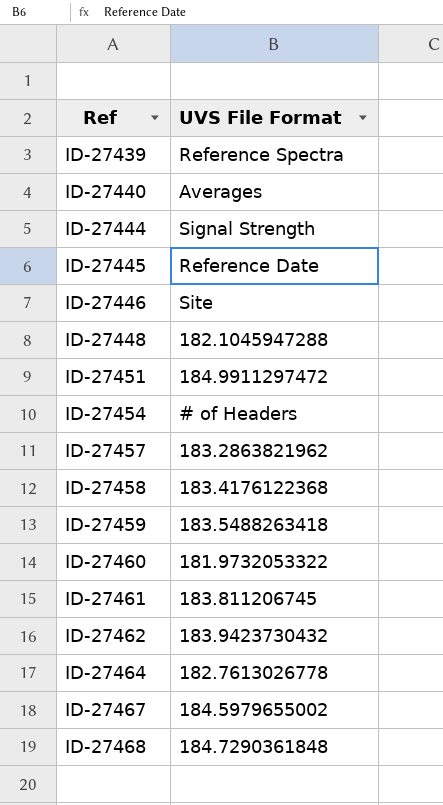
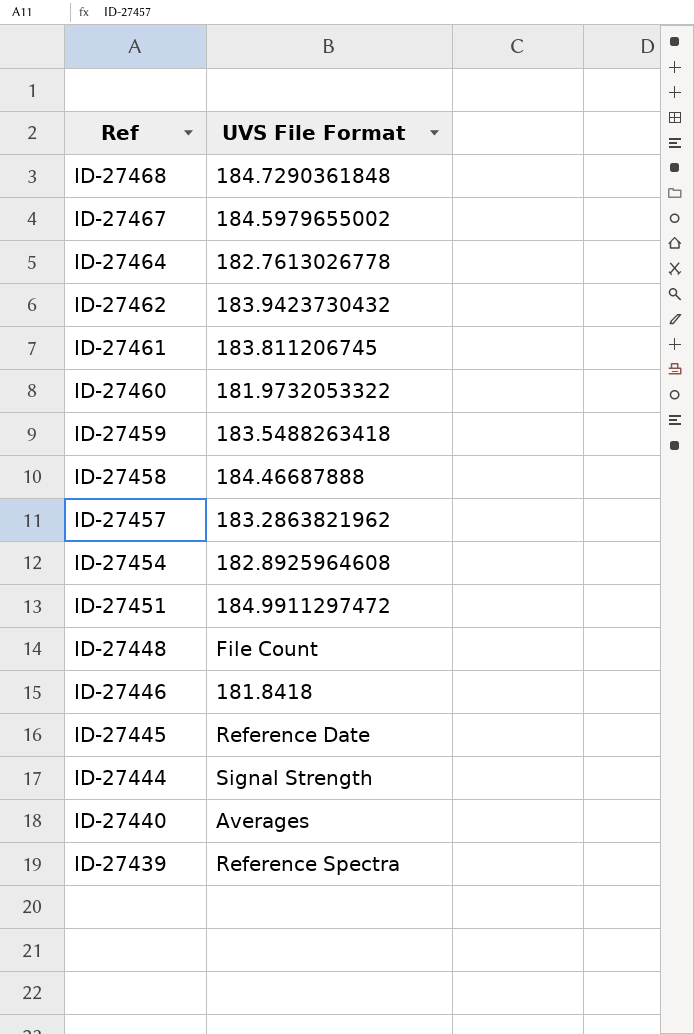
row order: Ref ascending -> Ref descending
ID-27458 | UVS File Format: 183.4176122368 -> 184.46687888
ID-27454 | UVS File Format: # of Headers -> 182.8925964608
ID-27448 | UVS File Format: 182.1045947288 -> File Count
ID-27446 | UVS File Format: Site -> 181.8418

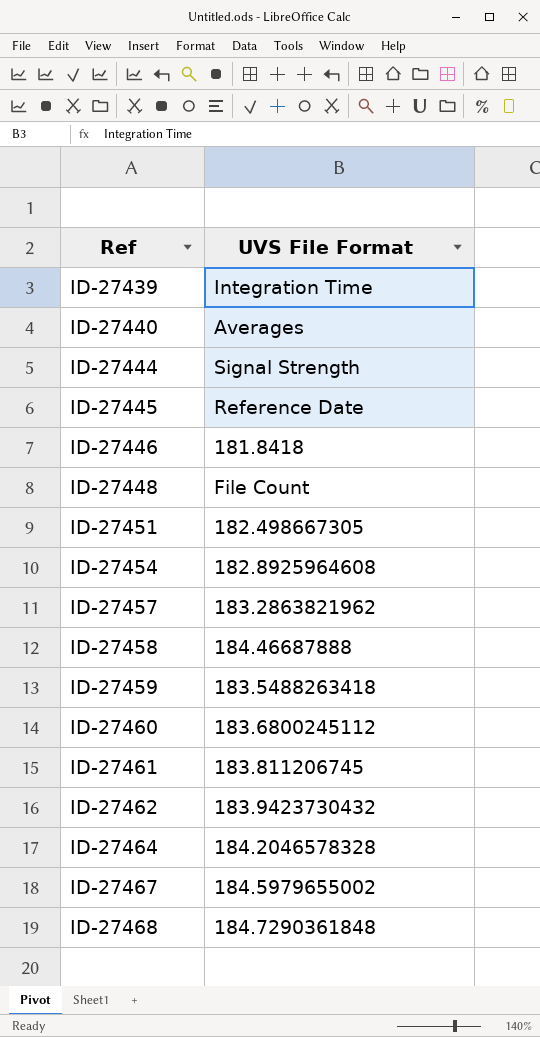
row order: Ref descending -> Ref ascending
ID-27439 | UVS File Format: Reference Spectra -> Integration Time
ID-27451 | UVS File Format: 184.9911297472 -> 182.498667305
ID-27460 | UVS File Format: 181.9732053322 -> 183.6800245112
ID-27464 | UVS File Format: 182.7613026778 -> 184.2046578328

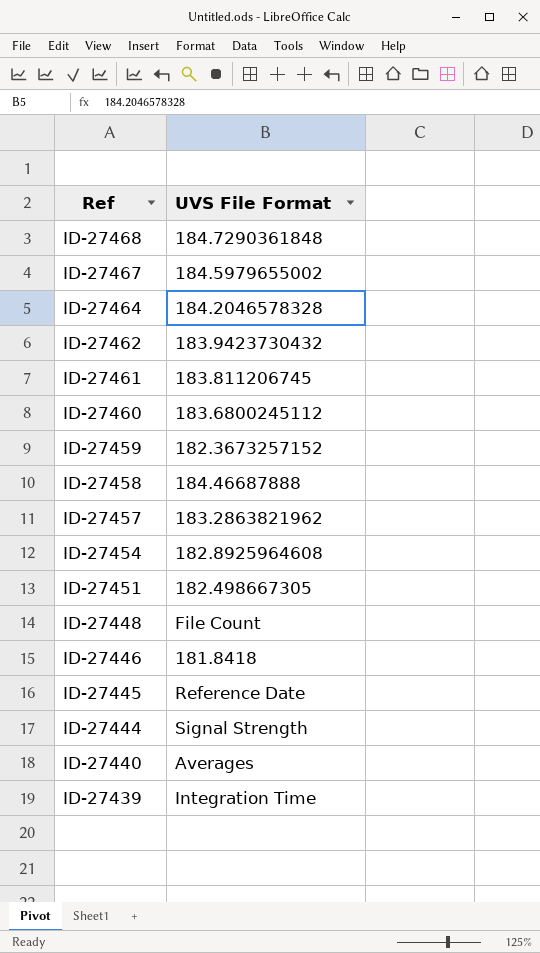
row order: Ref ascending -> Ref descending
ID-27459 | UVS File Format: 183.5488263418 -> 182.3673257152

